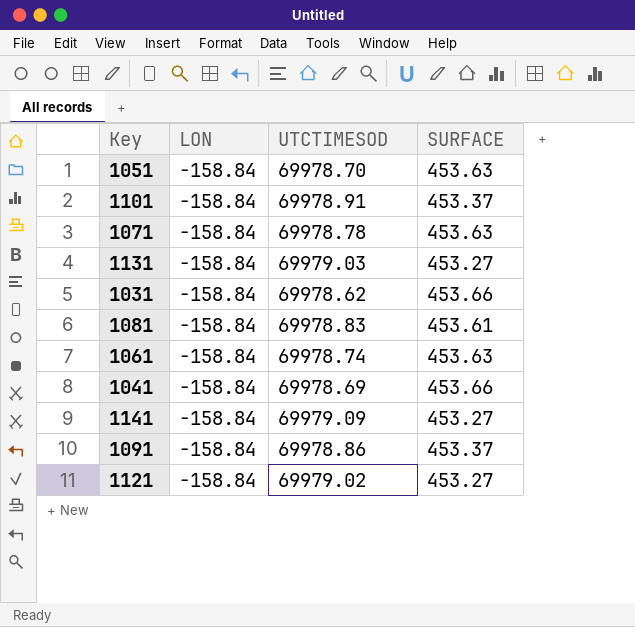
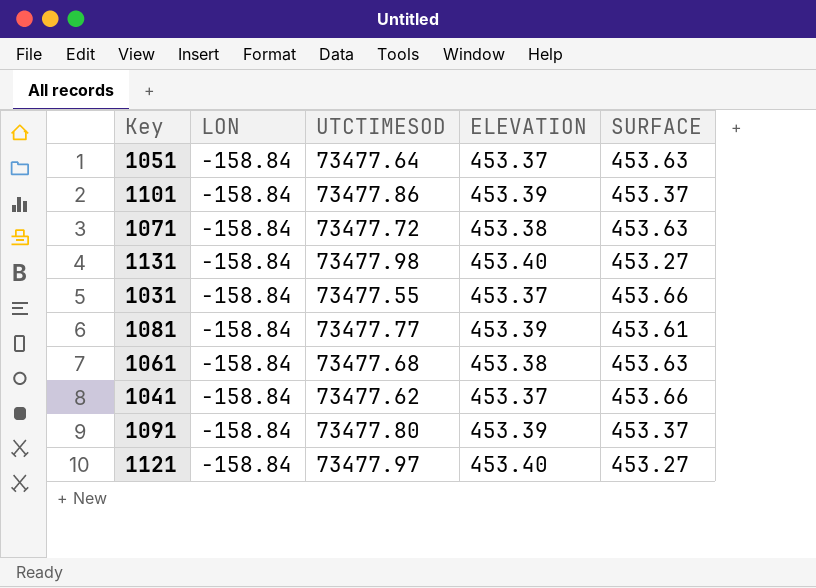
column ELEVATION | position: none -> 4
row 1141: -158.84 | 69979.09 | 453.27 -> none
1051 | UTCTIMESOD: 69978.70 -> 73477.64
1101 | UTCTIMESOD: 69978.91 -> 73477.86
1071 | UTCTIMESOD: 69978.78 -> 73477.72
1131 | UTCTIMESOD: 69979.03 -> 73477.98
1031 | UTCTIMESOD: 69978.62 -> 73477.55
1081 | UTCTIMESOD: 69978.83 -> 73477.77
1061 | UTCTIMESOD: 69978.74 -> 73477.68
1041 | UTCTIMESOD: 69978.69 -> 73477.62
1091 | UTCTIMESOD: 69978.86 -> 73477.80
1121 | UTCTIMESOD: 69979.02 -> 73477.97

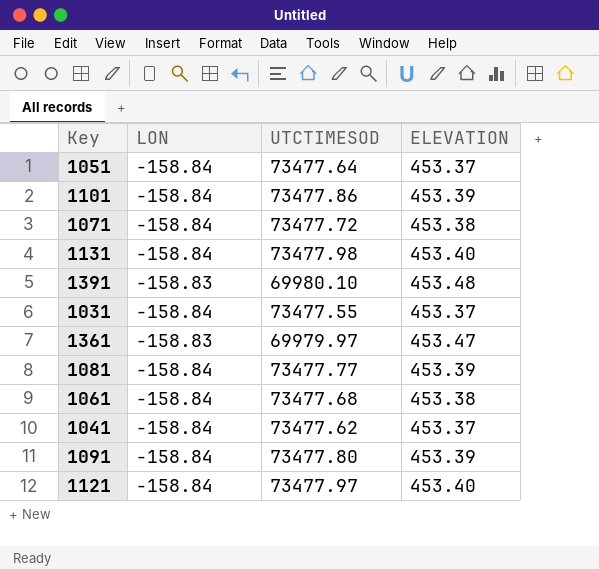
column SURFACE | position: 5 -> none
row 1391: none -> -158.83 | 69980.10 | 453.48
row 1361: none -> -158.83 | 69979.97 | 453.47

